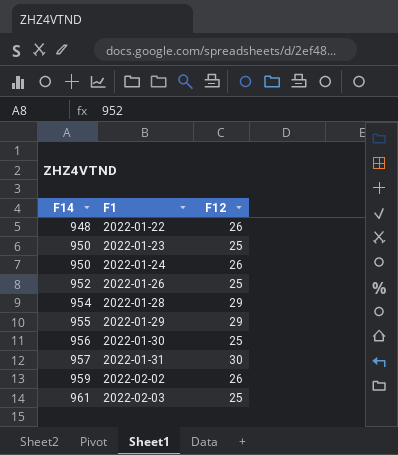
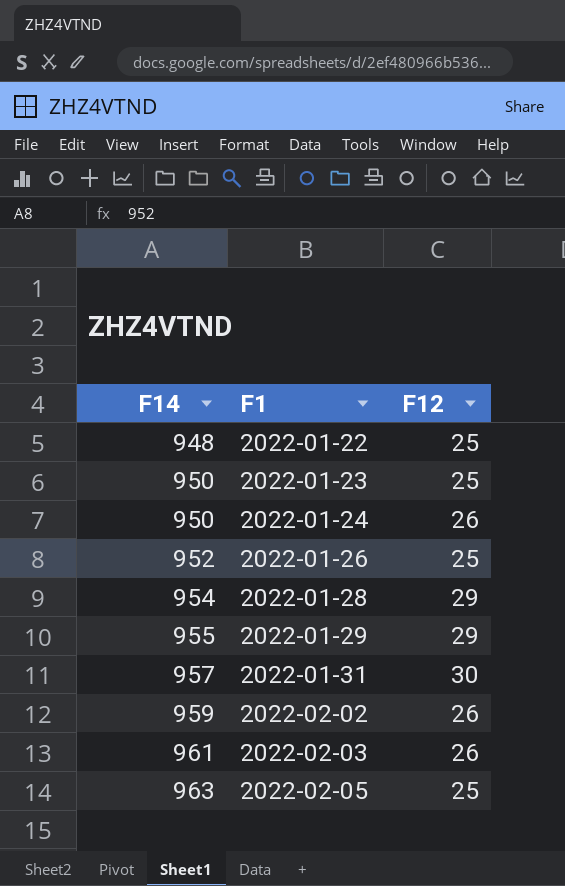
row 2022-01-30: 956 | 25 -> none
2022-01-22 | F12: 26 -> 25
2022-02-03 | F12: 25 -> 26
row 2022-02-05: none -> 963 | 25

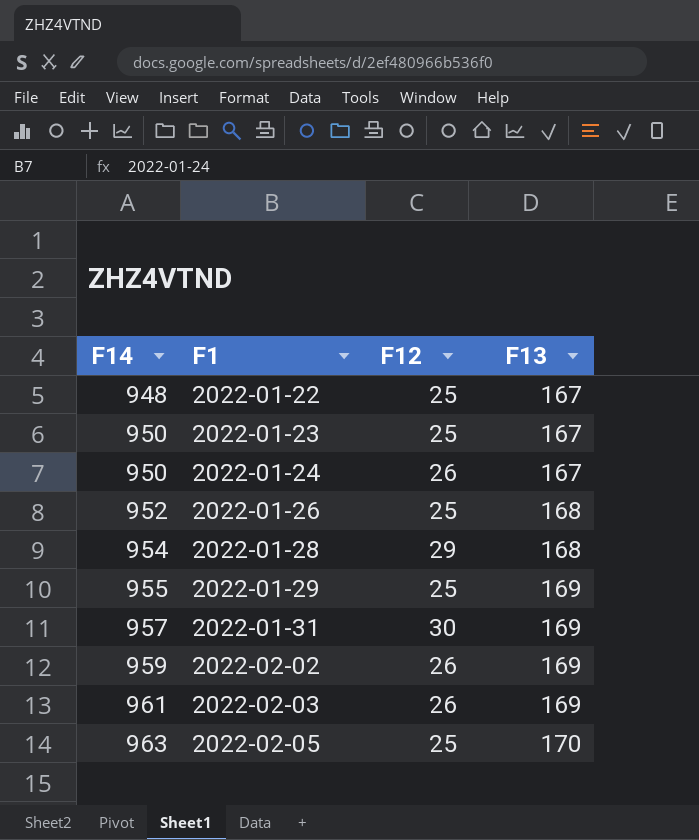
column F13 | position: none -> 4
2022-01-29 | F12: 29 -> 25

